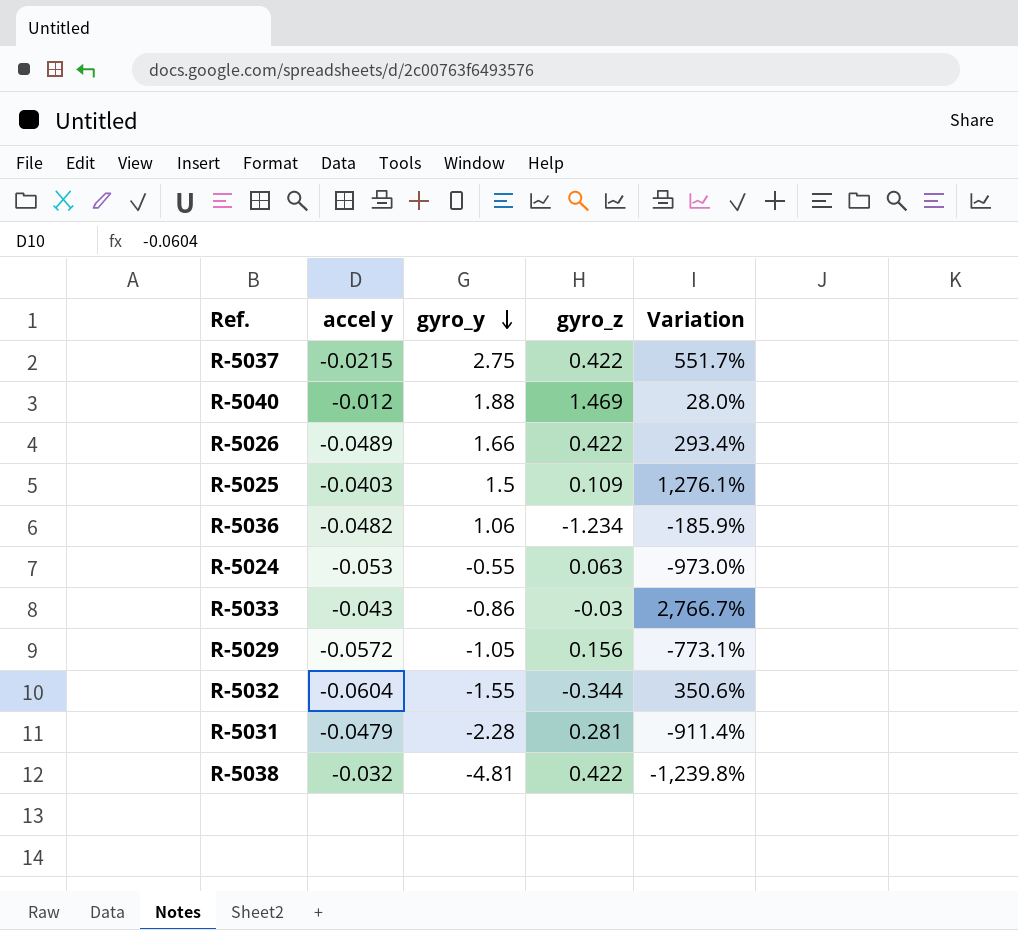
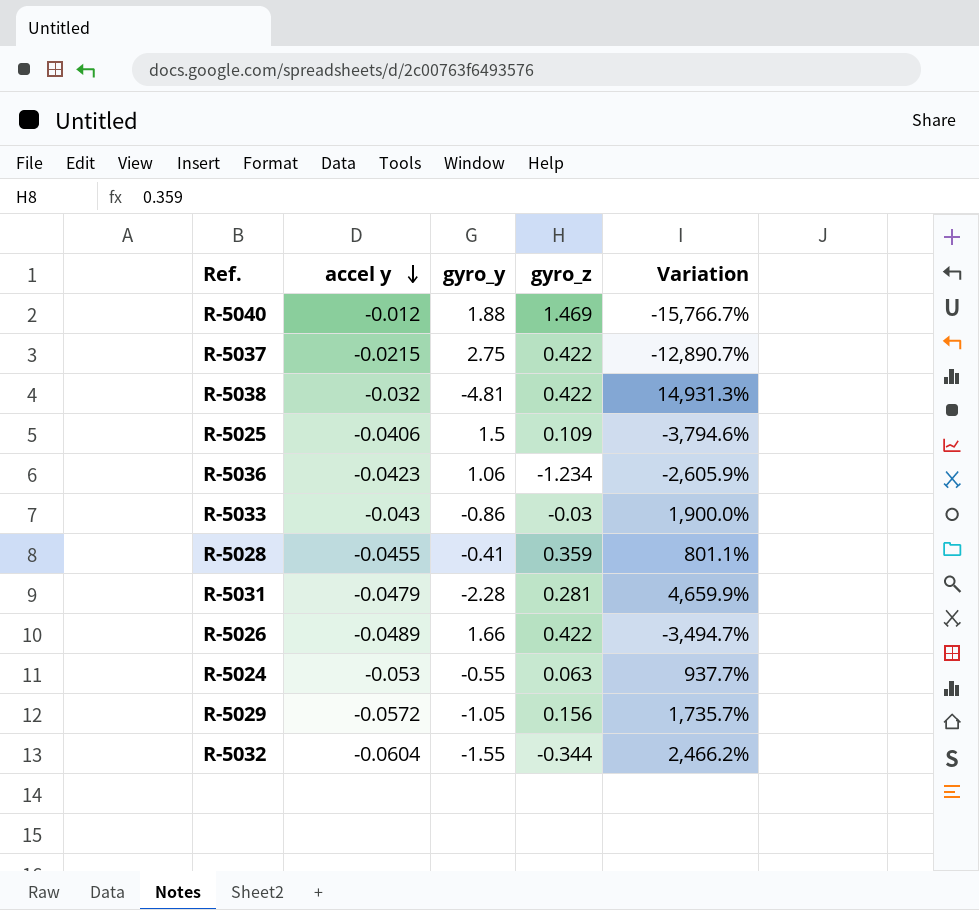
row order: gyro_y descending -> accel y descending
column Variation | formula: ([gyro_y] - [gyro_z]) / [gyro_z] -> ([gyro_y] - [accel y]) / [accel y]
R-5025 | accel y: -0.0403 -> -0.0406
R-5036 | accel y: -0.0482 -> -0.0423
row R-5028: none -> -0.0455 | -0.41 | 0.359 | 801.1%

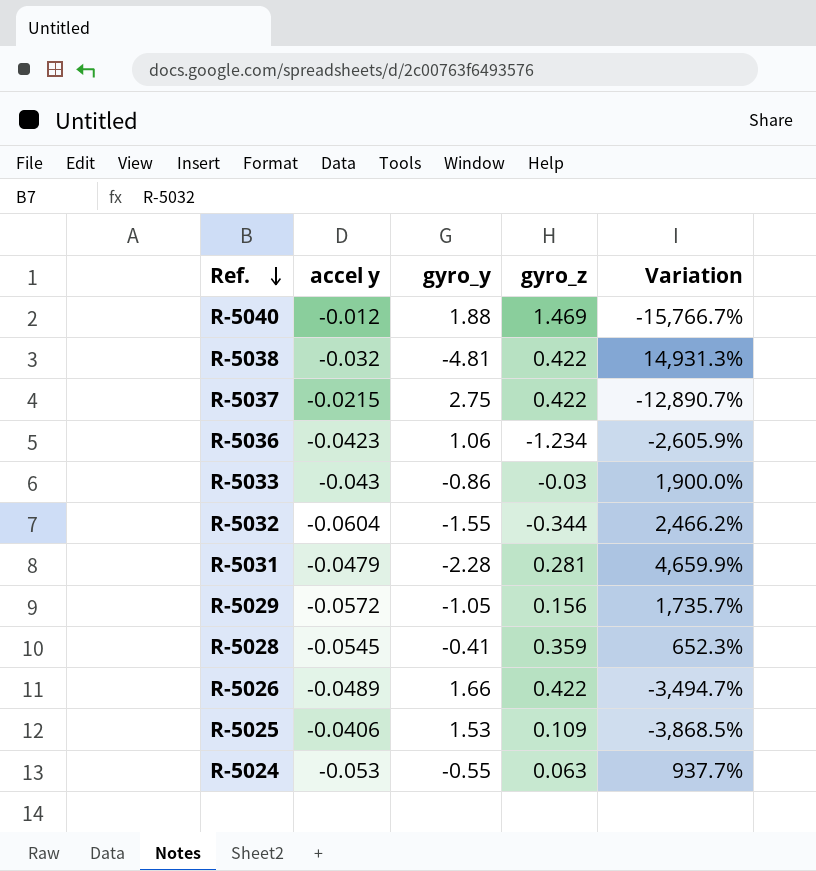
row order: accel y descending -> Ref. descending
R-5028 | accel y: -0.0455 -> -0.0545
R-5028 | Variation: 801.1% -> 652.3%
R-5025 | gyro_y: 1.5 -> 1.53
R-5025 | Variation: -3,794.6% -> -3,868.5%

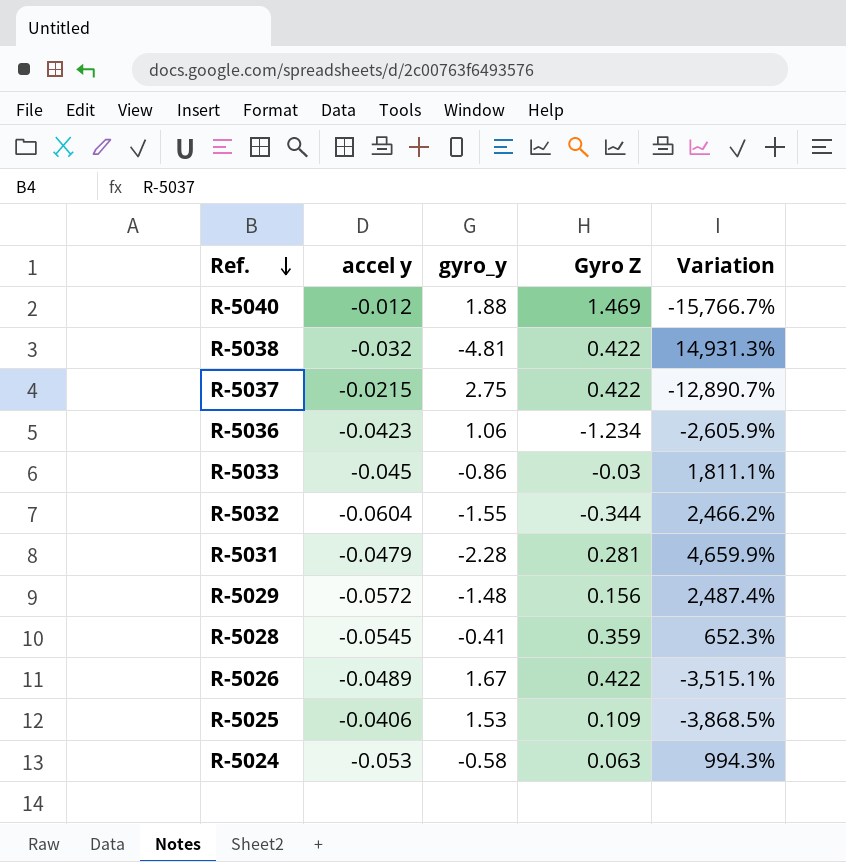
column name: gyro_z -> Gyro Z
R-5033 | accel y: -0.043 -> -0.045
R-5033 | Variation: 1,900.0% -> 1,811.1%
R-5029 | gyro_y: -1.05 -> -1.48
R-5029 | Variation: 1,735.7% -> 2,487.4%
R-5026 | gyro_y: 1.66 -> 1.67
R-5026 | Variation: -3,494.7% -> -3,515.1%
R-5024 | gyro_y: -0.55 -> -0.58
R-5024 | Variation: 937.7% -> 994.3%

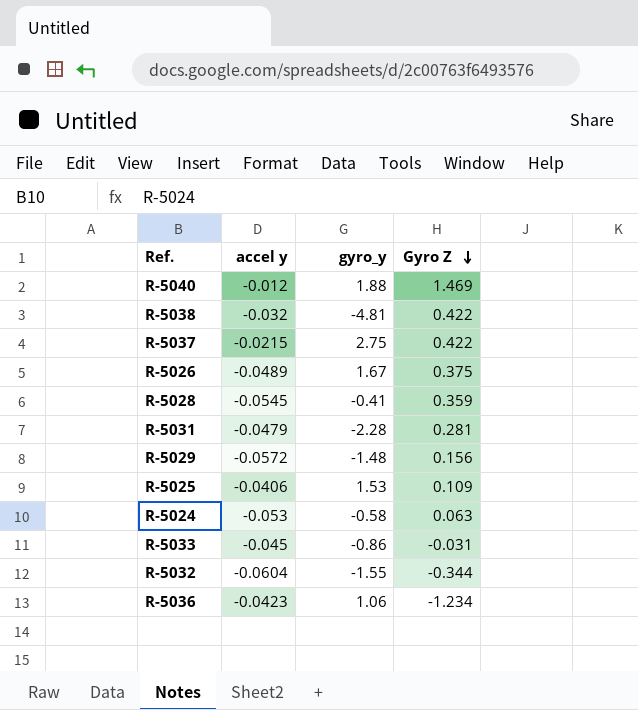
row order: Ref. descending -> Gyro Z descending
column Variation | formula: ([gyro_y] - [accel y]) / [accel y] -> none
R-5026 | Gyro Z: 0.422 -> 0.375
R-5033 | Gyro Z: -0.03 -> -0.031

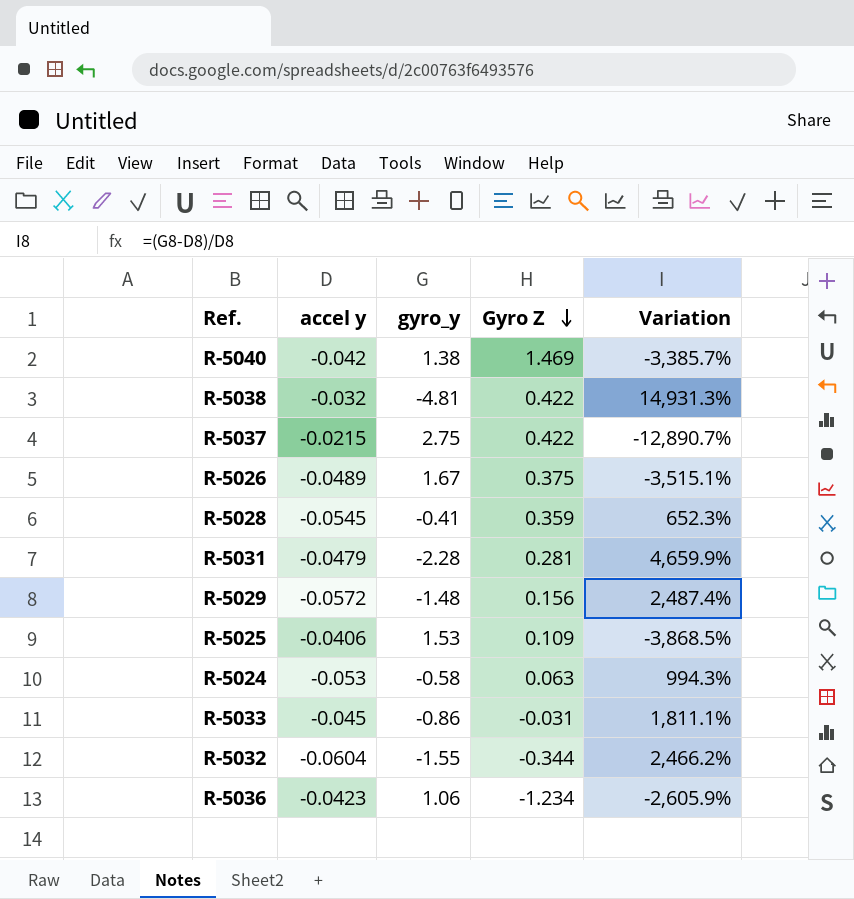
column Variation | formula: none -> ([gyro_y] - [accel y]) / [accel y]
R-5040 | accel y: -0.012 -> -0.042
R-5040 | gyro_y: 1.88 -> 1.38

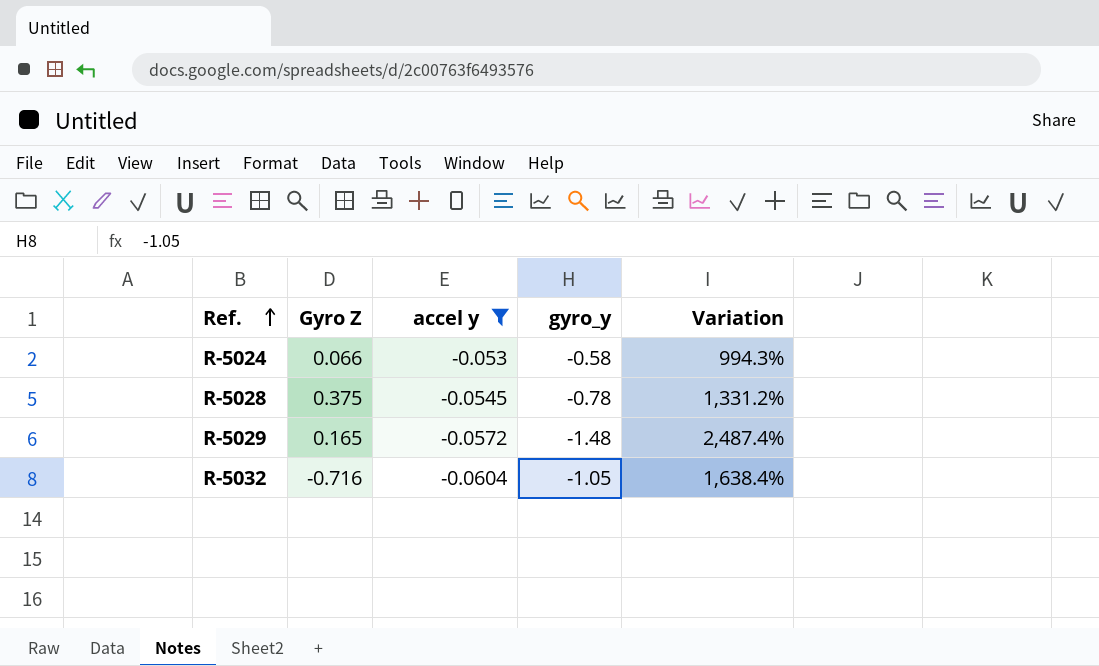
filter: none -> accel y <= -0.053
row order: Gyro Z descending -> Ref. ascending
column Gyro Z | position: 4 -> 2
R-5024 | Gyro Z: 0.063 -> 0.066
R-5028 | Gyro Z: 0.359 -> 0.375
R-5028 | gyro_y: -0.41 -> -0.78
R-5028 | Variation: 652.3% -> 1,331.2%
R-5029 | Gyro Z: 0.156 -> 0.165
R-5032 | Gyro Z: -0.344 -> -0.716
R-5032 | gyro_y: -1.55 -> -1.05
R-5032 | Variation: 2,466.2% -> 1,638.4%

